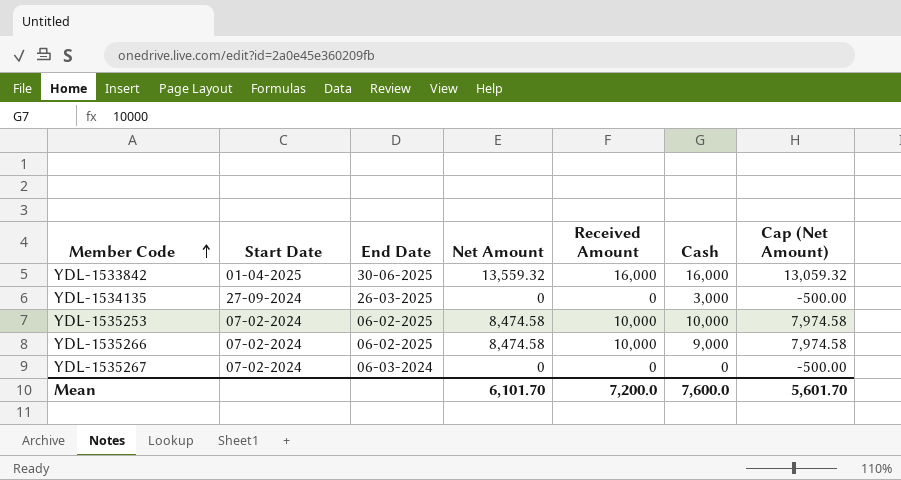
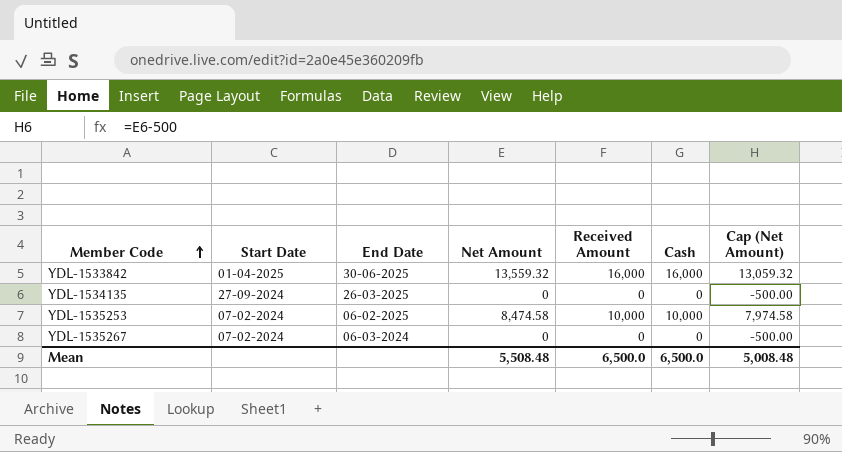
row YDL-1535266: 07-02-2024 | 06-02-2025 | 8,474.58 | 10,000 | 9,000 | 7,974.58 -> none
YDL-1534135 | Cash: 3,000 -> 0
Mean | Net Amount: 6,101.70 -> 5,508.48
Mean | Received Amount: 7,200.0 -> 6,500.0
Mean | Cash: 7,600.0 -> 6,500.0
Mean | Cap (Net Amount): 5,601.70 -> 5,008.48

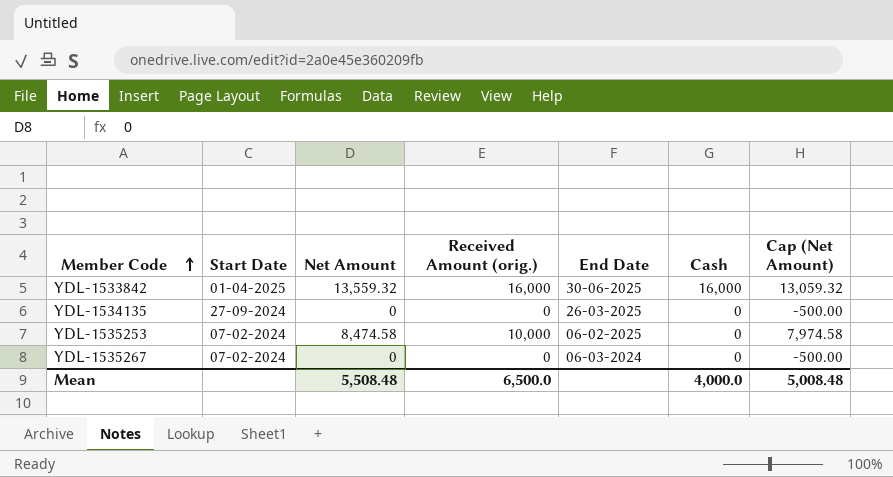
column name: Received Amount -> Received Amount (orig.)
column End Date | position: 3 -> 5
YDL-1535253 | Cash: 10,000 -> 0
Mean | Cash: 6,500.0 -> 4,000.0

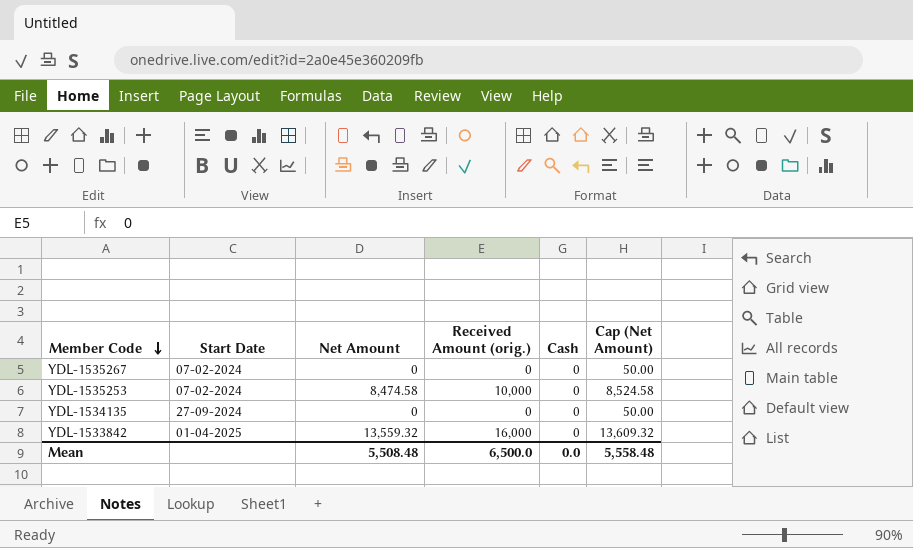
row order: Member Code ascending -> Member Code descending
column End Date | position: 5 -> none
column Cap (Net Amount) | formula: [Net Amount] - 500 -> [Net Amount] + 50
YDL-1533842 | Cash: 16,000 -> 0
Mean | Cash: 4,000.0 -> 0.0
Mean | Cap (Net Amount): 5,008.48 -> 5,558.48

